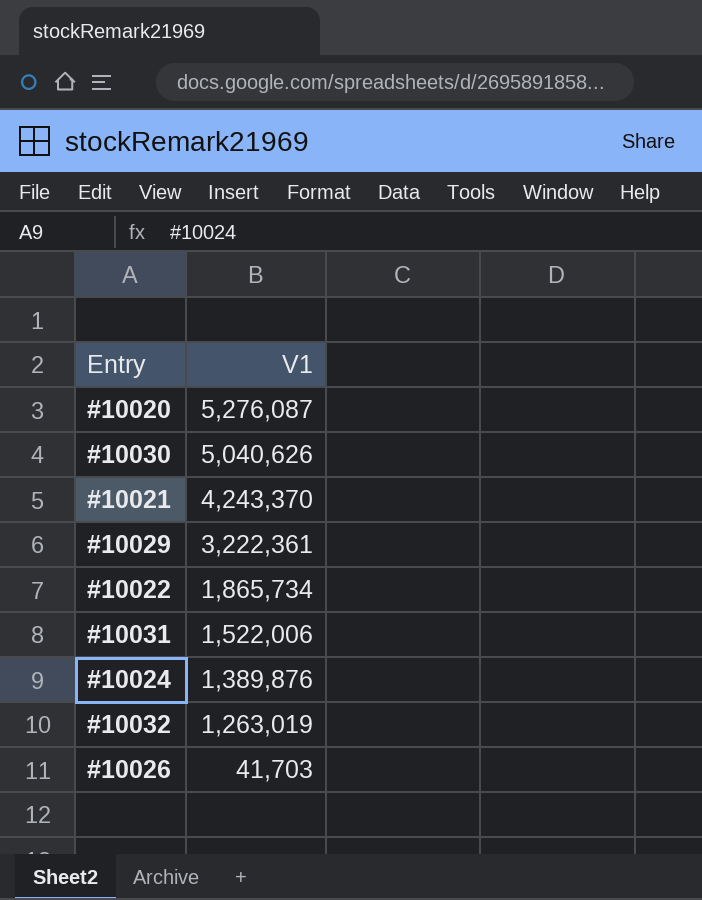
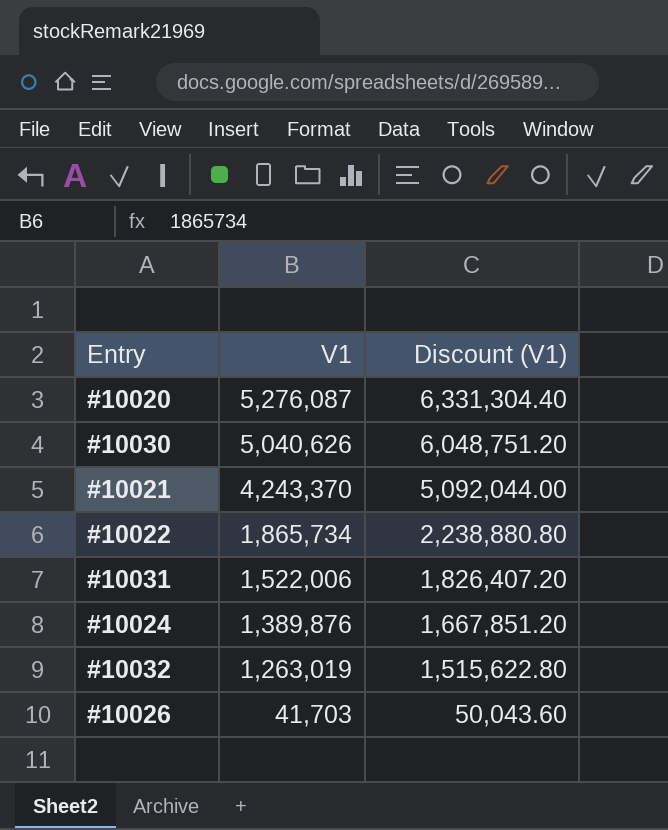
column Discount (V1) | formula: none -> [V1] * 1.2
row #10029: 3,222,361 -> none

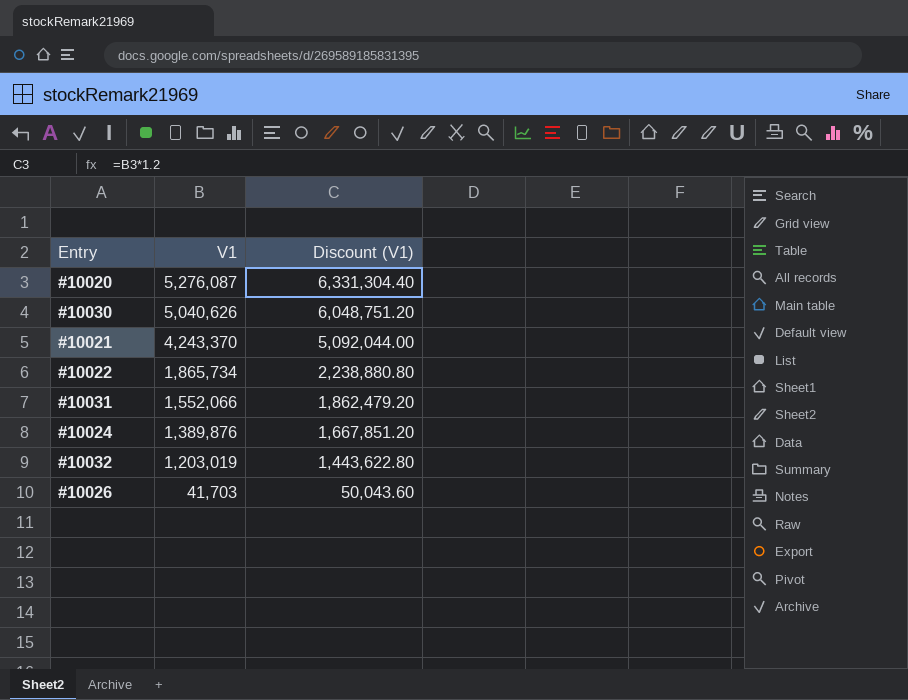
#10031 | V1: 1,522,006 -> 1,552,066
#10031 | Discount (V1): 1,826,407.20 -> 1,862,479.20
#10032 | V1: 1,263,019 -> 1,203,019
#10032 | Discount (V1): 1,515,622.80 -> 1,443,622.80

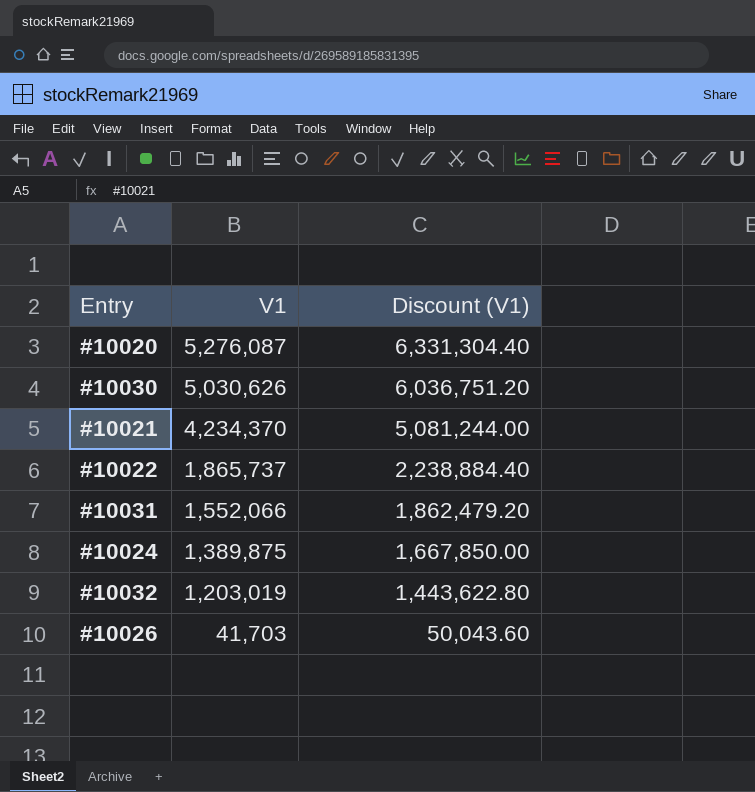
#10030 | V1: 5,040,626 -> 5,030,626
#10030 | Discount (V1): 6,048,751.20 -> 6,036,751.20
#10021 | V1: 4,243,370 -> 4,234,370
#10021 | Discount (V1): 5,092,044.00 -> 5,081,244.00
#10022 | V1: 1,865,734 -> 1,865,737
#10022 | Discount (V1): 2,238,880.80 -> 2,238,884.40
#10024 | V1: 1,389,876 -> 1,389,875
#10024 | Discount (V1): 1,667,851.20 -> 1,667,850.00

